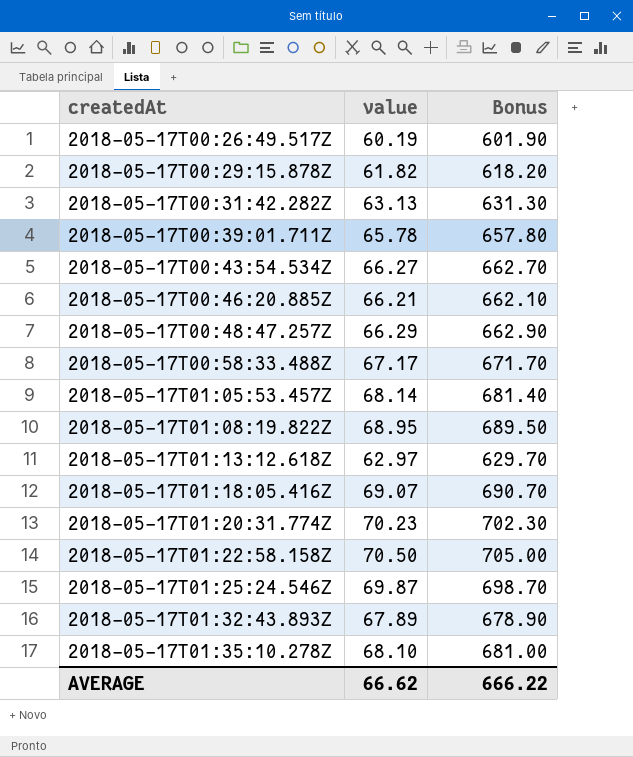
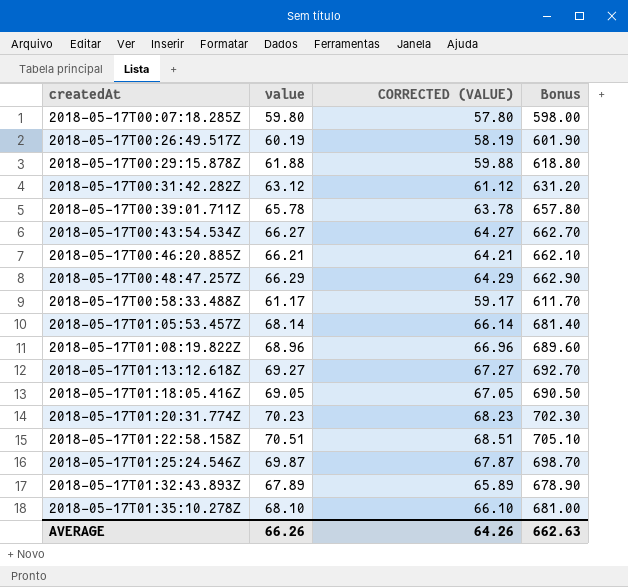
column CORRECTED (VALUE) | formula: none -> [value] - 2
row 2018-05-17T00:07:18.285Z: none -> 59.80 | 57.80 | 598.00
2018-05-17T00:29:15.878Z | value: 61.82 -> 61.88
2018-05-17T00:29:15.878Z | Bonus: 618.20 -> 618.80
2018-05-17T00:31:42.282Z | value: 63.13 -> 63.12
2018-05-17T00:31:42.282Z | Bonus: 631.30 -> 631.20
2018-05-17T00:58:33.488Z | value: 67.17 -> 61.17
2018-05-17T00:58:33.488Z | Bonus: 671.70 -> 611.70
2018-05-17T01:08:19.822Z | value: 68.95 -> 68.96
2018-05-17T01:08:19.822Z | Bonus: 689.50 -> 689.60
2018-05-17T01:13:12.618Z | value: 62.97 -> 69.27
2018-05-17T01:13:12.618Z | Bonus: 629.70 -> 692.70
2018-05-17T01:18:05.416Z | value: 69.07 -> 69.05
2018-05-17T01:18:05.416Z | Bonus: 690.70 -> 690.50
2018-05-17T01:22:58.158Z | value: 70.50 -> 70.51
2018-05-17T01:22:58.158Z | Bonus: 705.00 -> 705.10
AVERAGE | value: 66.62 -> 66.26
AVERAGE | Bonus: 666.22 -> 662.63

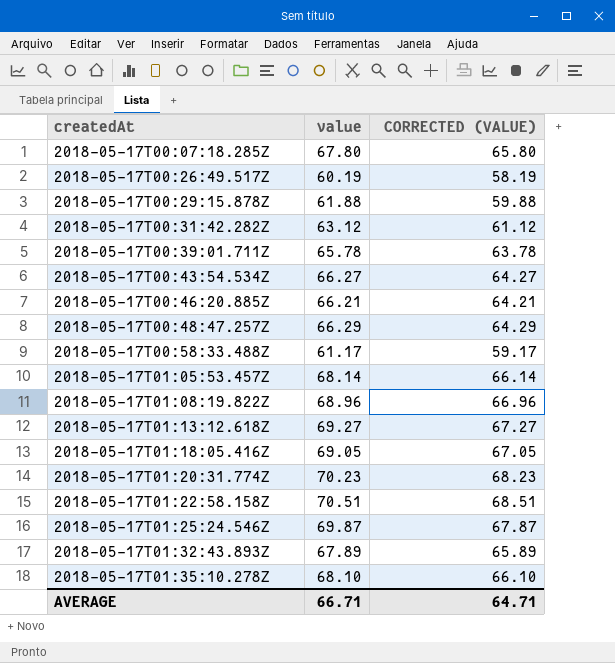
column Bonus | formula: [value] * 10 -> none
2018-05-17T00:07:18.285Z | value: 59.80 -> 67.80
2018-05-17T00:07:18.285Z | CORRECTED (VALUE): 57.80 -> 65.80
AVERAGE | value: 66.26 -> 66.71
AVERAGE | CORRECTED (VALUE): 64.26 -> 64.71

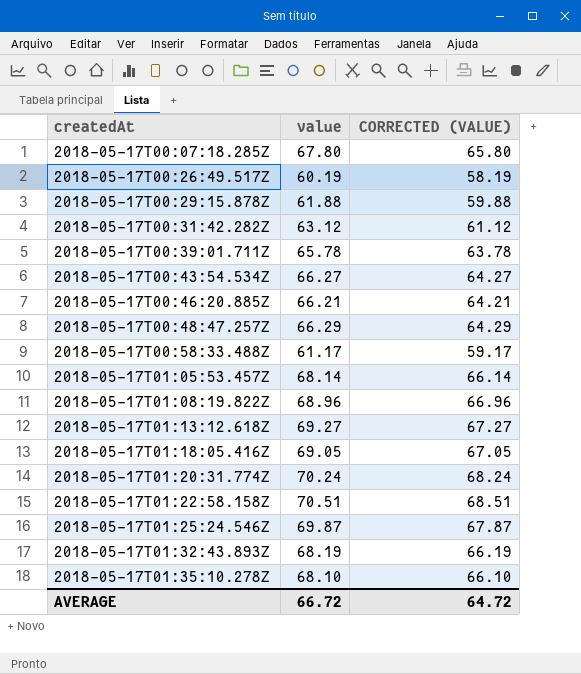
2018-05-17T01:20:31.774Z | value: 70.23 -> 70.24
2018-05-17T01:20:31.774Z | CORRECTED (VALUE): 68.23 -> 68.24
2018-05-17T01:32:43.893Z | value: 67.89 -> 68.19
2018-05-17T01:32:43.893Z | CORRECTED (VALUE): 65.89 -> 66.19
AVERAGE | value: 66.71 -> 66.72
AVERAGE | CORRECTED (VALUE): 64.71 -> 64.72

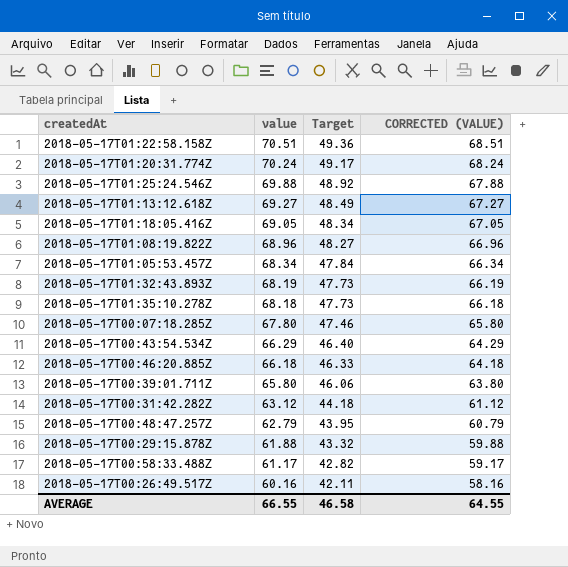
row order: createdAt ascending -> value descending
column Target | formula: none -> [value] * 0.7
2018-05-17T01:25:24.546Z | value: 69.87 -> 69.88
2018-05-17T01:25:24.546Z | CORRECTED (VALUE): 67.87 -> 67.88
2018-05-17T01:05:53.457Z | value: 68.14 -> 68.34
2018-05-17T01:05:53.457Z | CORRECTED (VALUE): 66.14 -> 66.34
2018-05-17T01:35:10.278Z | value: 68.10 -> 68.18
2018-05-17T01:35:10.278Z | CORRECTED (VALUE): 66.10 -> 66.18
2018-05-17T00:43:54.534Z | value: 66.27 -> 66.29
2018-05-17T00:43:54.534Z | CORRECTED (VALUE): 64.27 -> 64.29
2018-05-17T00:46:20.885Z | value: 66.21 -> 66.18
2018-05-17T00:46:20.885Z | CORRECTED (VALUE): 64.21 -> 64.18
2018-05-17T00:39:01.711Z | value: 65.78 -> 65.80
2018-05-17T00:39:01.711Z | CORRECTED (VALUE): 63.78 -> 63.80
2018-05-17T00:48:47.257Z | value: 66.29 -> 62.79
2018-05-17T00:48:47.257Z | CORRECTED (VALUE): 64.29 -> 60.79
2018-05-17T00:26:49.517Z | value: 60.19 -> 60.16
2018-05-17T00:26:49.517Z | CORRECTED (VALUE): 58.19 -> 58.16
AVERAGE | value: 66.72 -> 66.55
AVERAGE | CORRECTED (VALUE): 64.72 -> 64.55

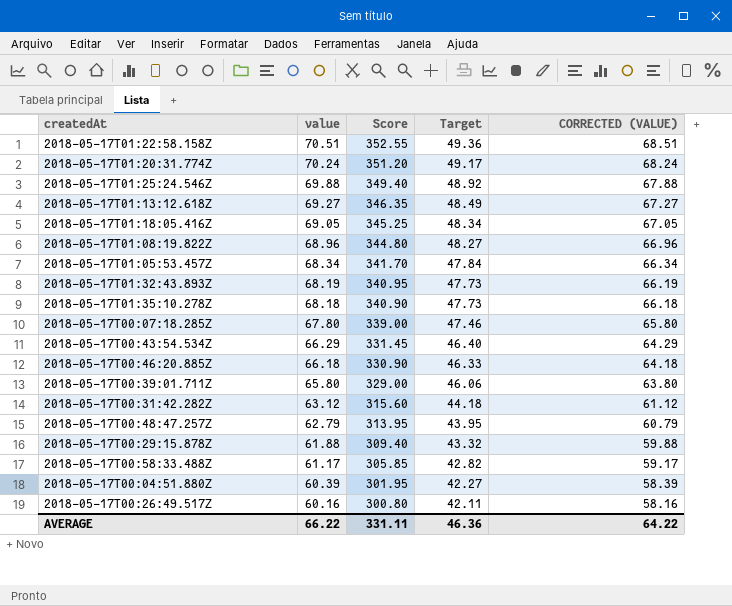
column Score | formula: none -> [value] * 5
row 2018-05-17T00:04:51.880Z: none -> 60.39 | 301.95 | 42.27 | 58.39
AVERAGE | value: 66.55 -> 66.22
AVERAGE | Target: 46.58 -> 46.36
AVERAGE | CORRECTED (VALUE): 64.55 -> 64.22

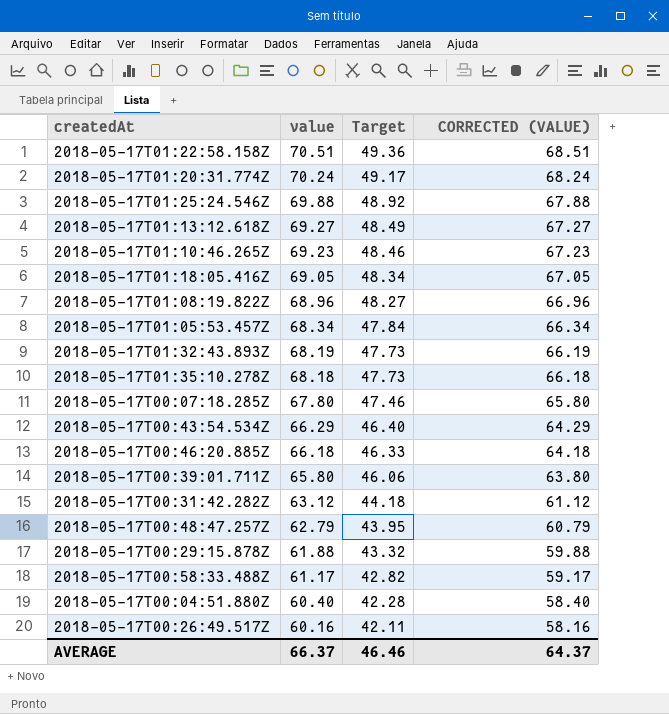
column Score | formula: [value] * 5 -> none
row 2018-05-17T01:10:46.265Z: none -> 69.23 | 48.46 | 67.23
2018-05-17T00:04:51.880Z | value: 60.39 -> 60.40
2018-05-17T00:04:51.880Z | Target: 42.27 -> 42.28
2018-05-17T00:04:51.880Z | CORRECTED (VALUE): 58.39 -> 58.40
AVERAGE | value: 66.22 -> 66.37
AVERAGE | Target: 46.36 -> 46.46
AVERAGE | CORRECTED (VALUE): 64.22 -> 64.37

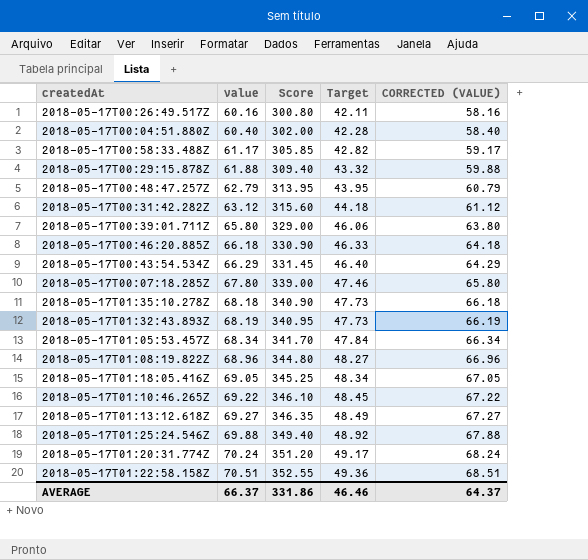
row order: value descending -> value ascending
column Score | formula: none -> [value] * 5
2018-05-17T01:10:46.265Z | value: 69.23 -> 69.22
2018-05-17T01:10:46.265Z | Target: 48.46 -> 48.45
2018-05-17T01:10:46.265Z | CORRECTED (VALUE): 67.23 -> 67.22

